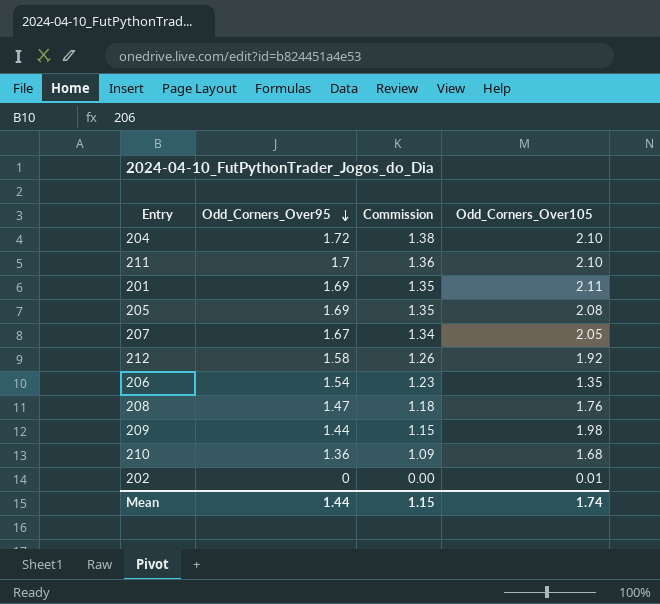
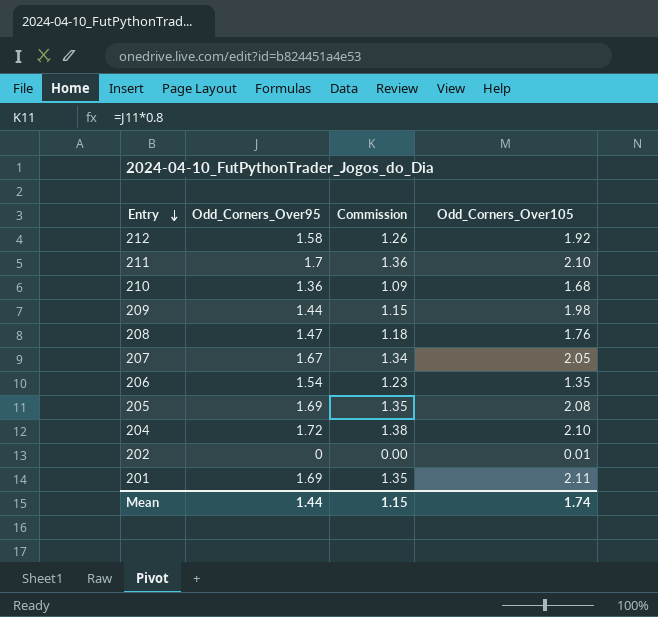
row order: Odd_Corners_Over95 descending -> Entry descending

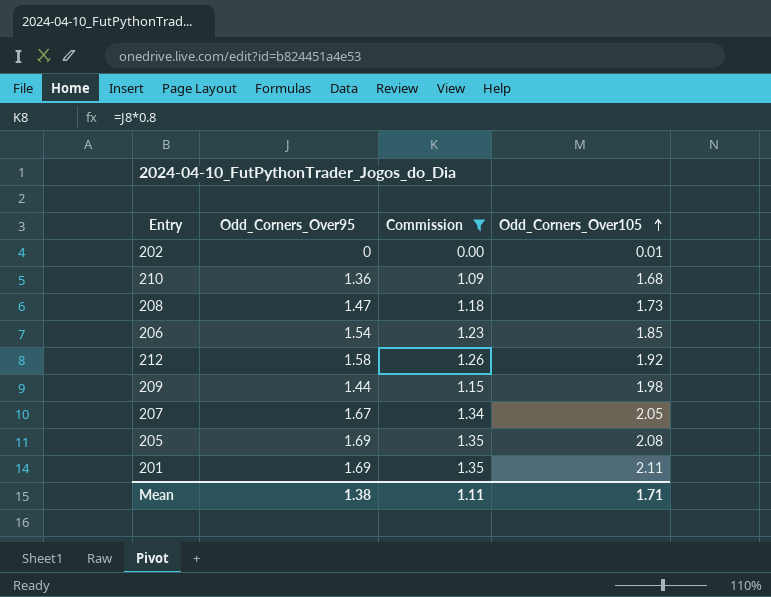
filter: none -> Commission <= 1.35
row order: Entry descending -> Odd_Corners_Over105 ascending
208 | Odd_Corners_Over105: 1.76 -> 1.73
206 | Odd_Corners_Over105: 1.35 -> 1.85
Mean | Odd_Corners_Over95: 1.44 -> 1.38
Mean | Commission: 1.15 -> 1.11
Mean | Odd_Corners_Over105: 1.74 -> 1.71

